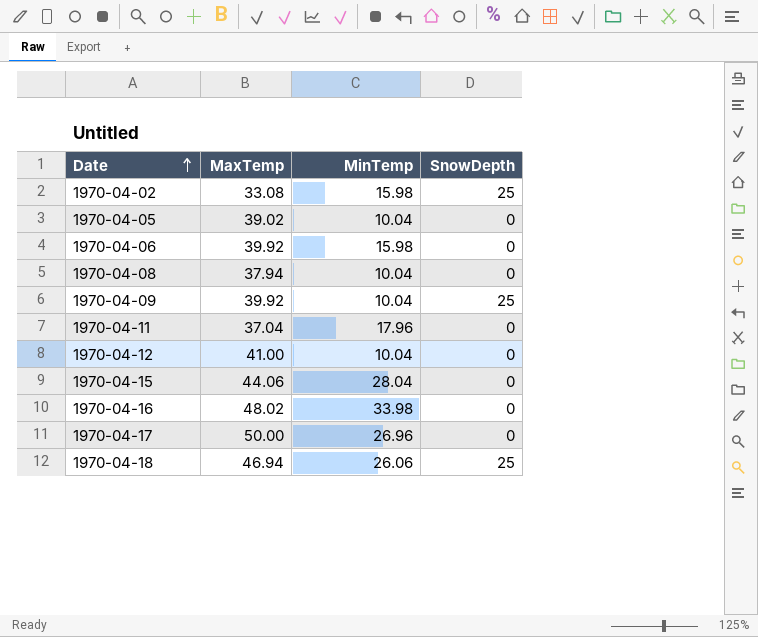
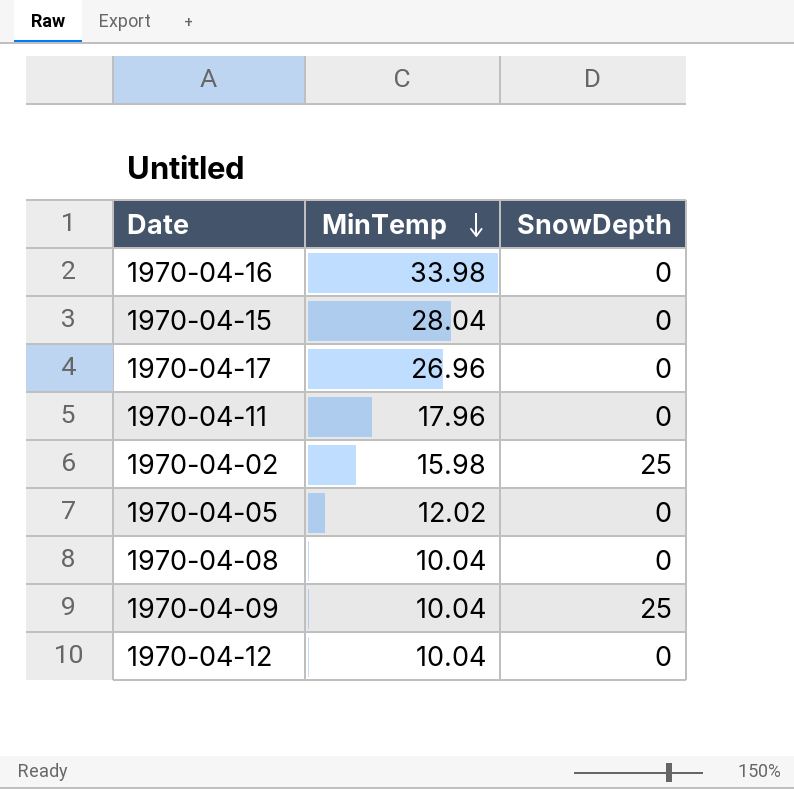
row order: Date ascending -> MinTemp descending
column MaxTemp | position: 2 -> none
row 1970-04-06: 39.92 | 15.98 | 0 -> none
row 1970-04-18: 46.94 | 26.06 | 25 -> none
1970-04-05 | MinTemp: 10.04 -> 12.02

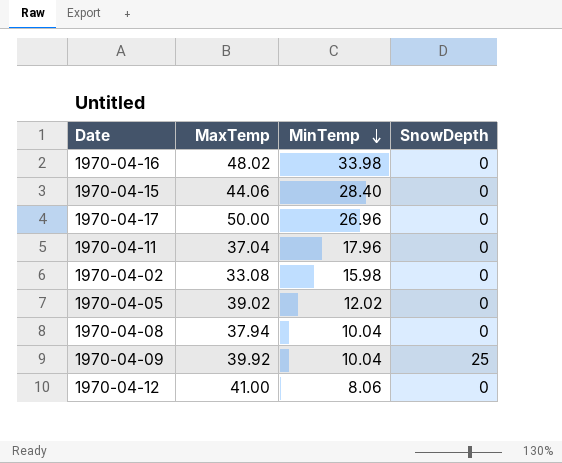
column MaxTemp | position: none -> 2
1970-04-15 | MinTemp: 28.04 -> 28.40
1970-04-02 | SnowDepth: 25 -> 0
1970-04-12 | MinTemp: 10.04 -> 8.06

